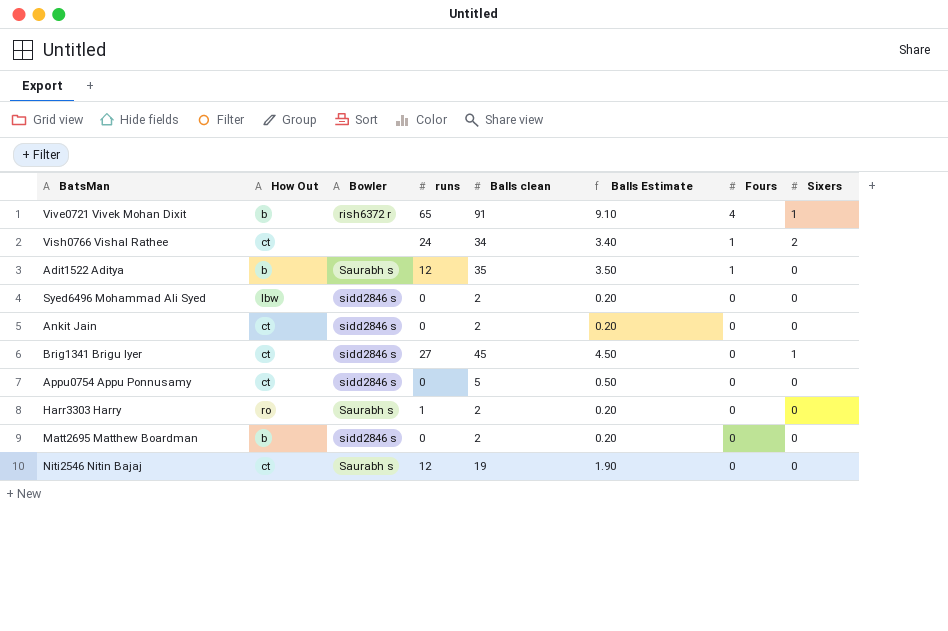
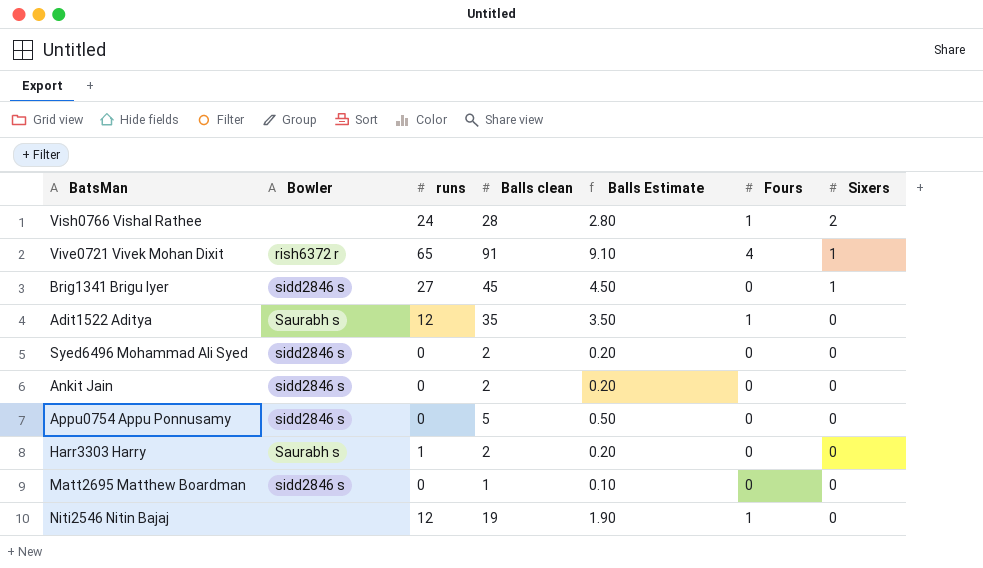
row order: Fours descending -> Sixers descending
column How Out | position: 2 -> none
Vish0766 Vishal Rathee | Balls clean: 34 -> 28
Vish0766 Vishal Rathee | Balls Estimate: 3.40 -> 2.80
Matt2695 Matthew Boardman | Balls clean: 2 -> 1
Matt2695 Matthew Boardman | Balls Estimate: 0.20 -> 0.10
Niti2546 Nitin Bajaj | Bowler: Saurabh s -> none
Niti2546 Nitin Bajaj | Fours: 0 -> 1

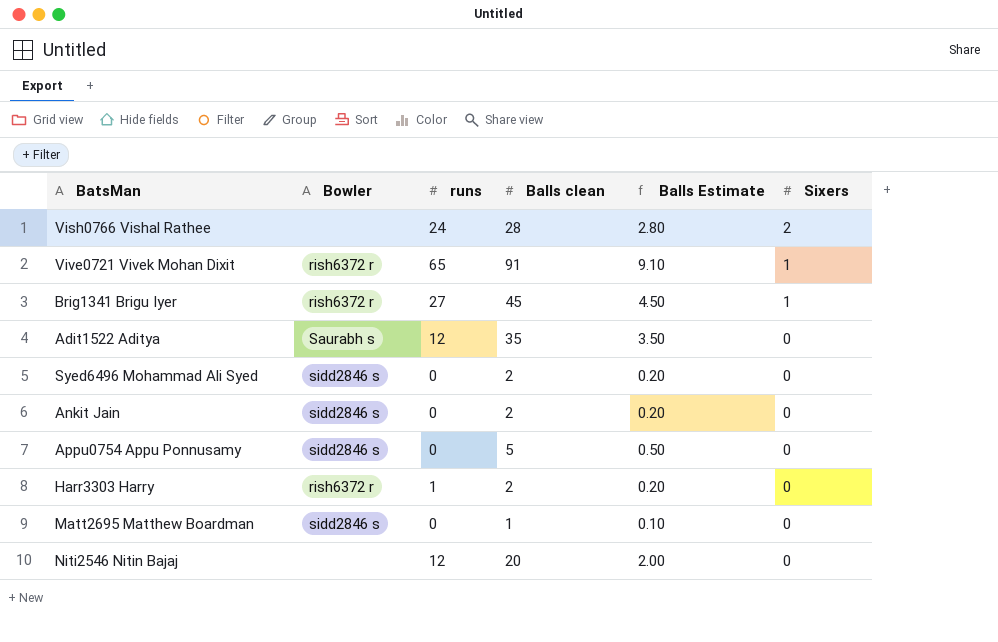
column Fours | position: 6 -> none
Brig1341 Brigu Iyer | Bowler: sidd2846 s -> rish6372 r
Harr3303 Harry | Bowler: Saurabh s -> rish6372 r
Niti2546 Nitin Bajaj | Balls clean: 19 -> 20
Niti2546 Nitin Bajaj | Balls Estimate: 1.90 -> 2.00

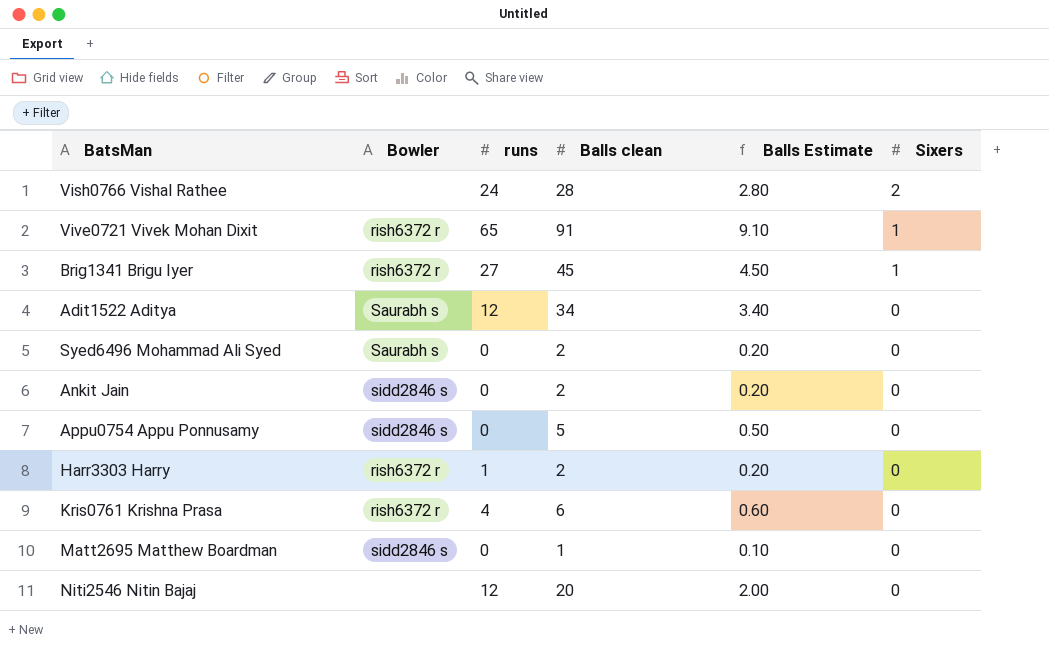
Adit1522 Aditya | Balls clean: 35 -> 34
Adit1522 Aditya | Balls Estimate: 3.50 -> 3.40
Syed6496 Mohammad Ali Syed | Bowler: sidd2846 s -> Saurabh s
row Kris0761 Krishna Prasa: none -> rish6372 r | 4 | 6 | 0.60 | 0

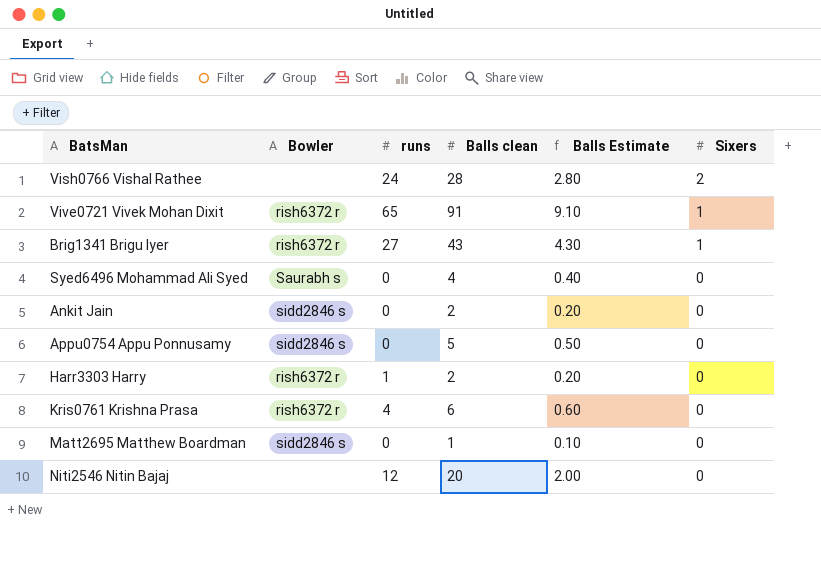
row Adit1522 Aditya: Saurabh s | 12 | 34 | 3.40 | 0 -> none
Brig1341 Brigu Iyer | Balls clean: 45 -> 43
Brig1341 Brigu Iyer | Balls Estimate: 4.50 -> 4.30
Syed6496 Mohammad Ali Syed | Balls clean: 2 -> 4
Syed6496 Mohammad Ali Syed | Balls Estimate: 0.20 -> 0.40

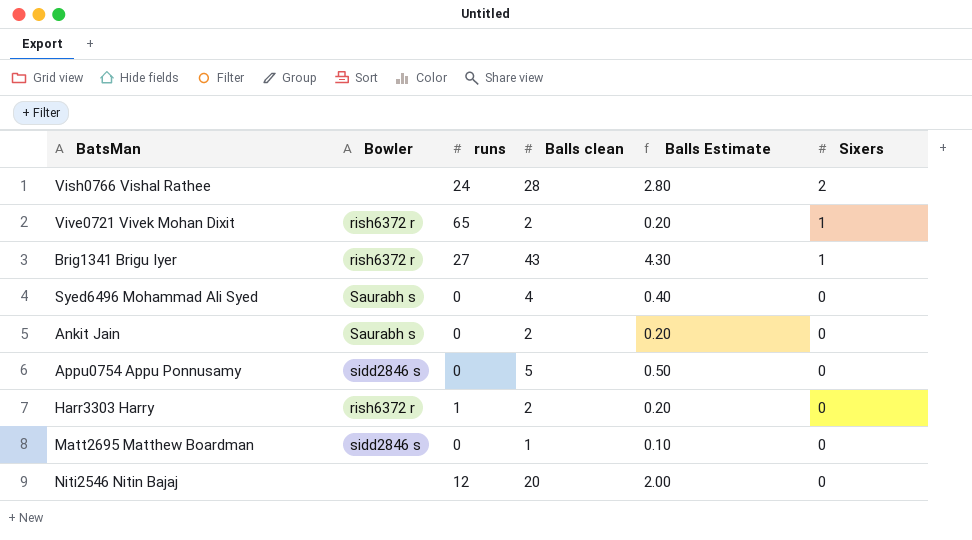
row Kris0761 Krishna Prasa: rish6372 r | 4 | 6 | 0.60 | 0 -> none
Vive0721 Vivek Mohan Dixit | Balls clean: 91 -> 2
Vive0721 Vivek Mohan Dixit | Balls Estimate: 9.10 -> 0.20
Ankit Jain | Bowler: sidd2846 s -> Saurabh s

